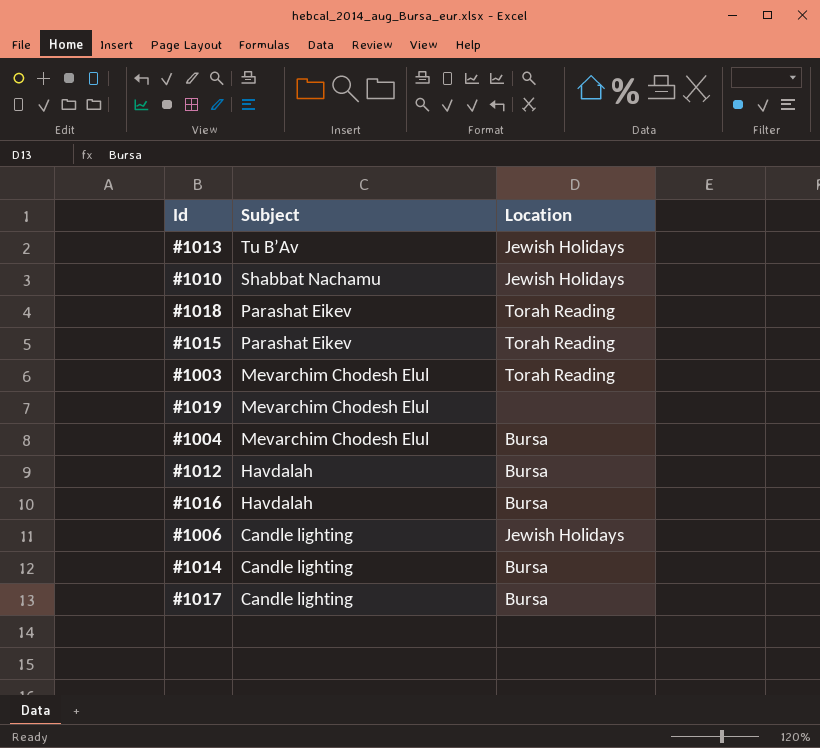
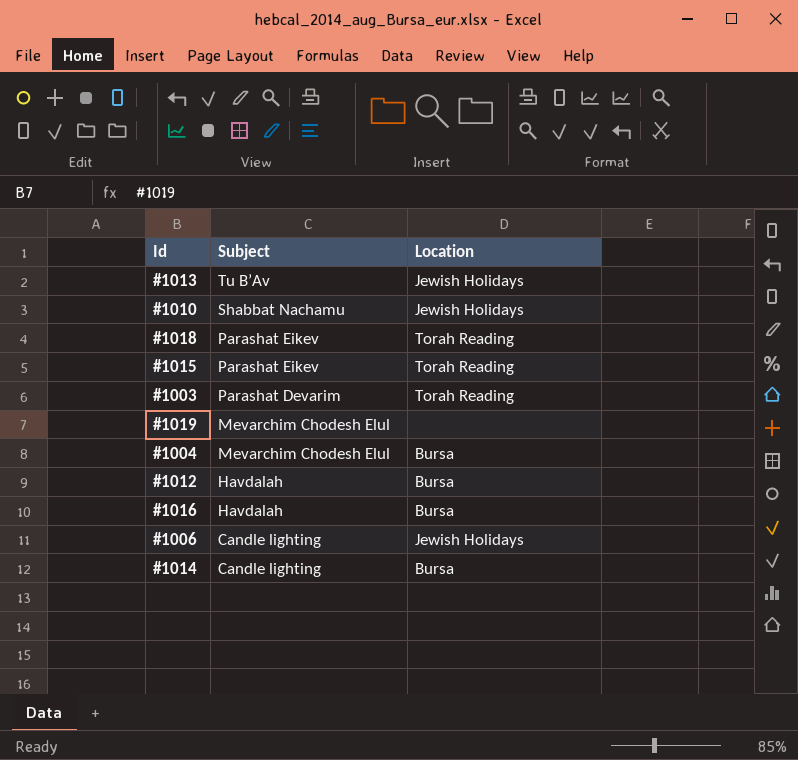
row #1017: Candle lighting | Bursa -> none
#1003 | Subject: Mevarchim Chodesh Elul -> Parashat Devarim

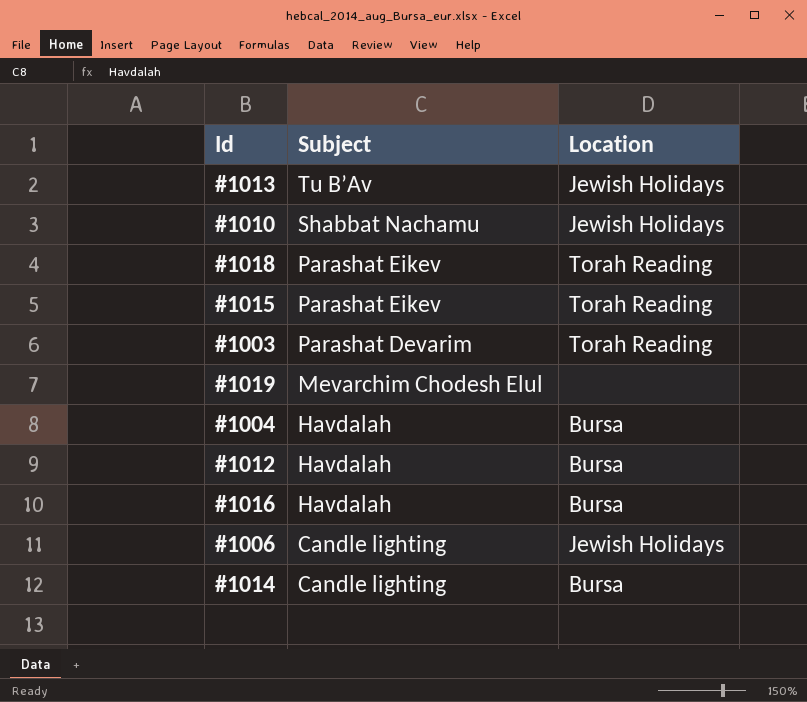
#1004 | Subject: Mevarchim Chodesh Elul -> Havdalah

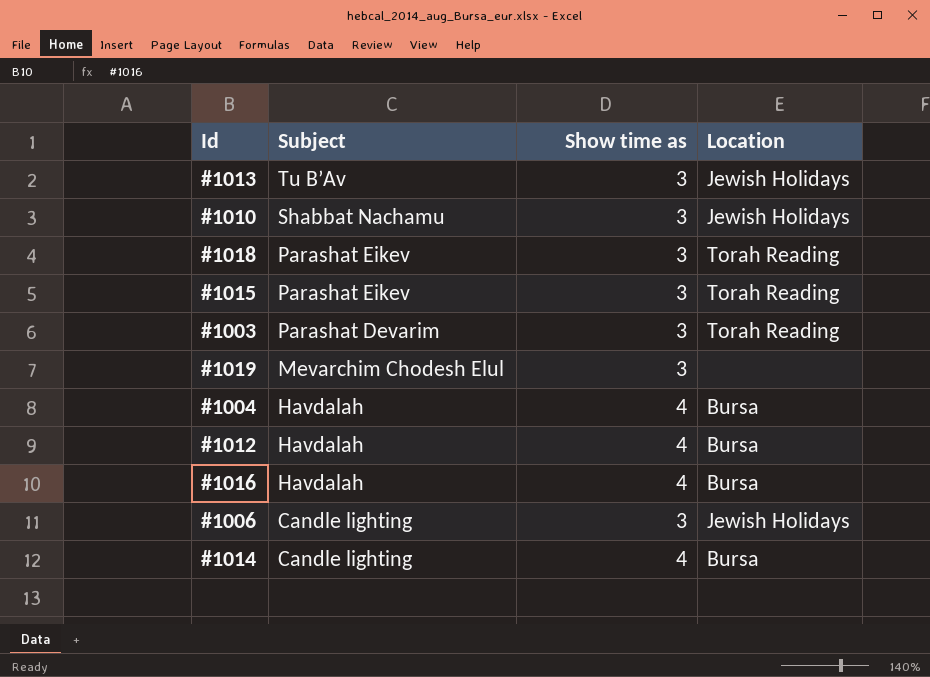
column Show time as | position: none -> 3

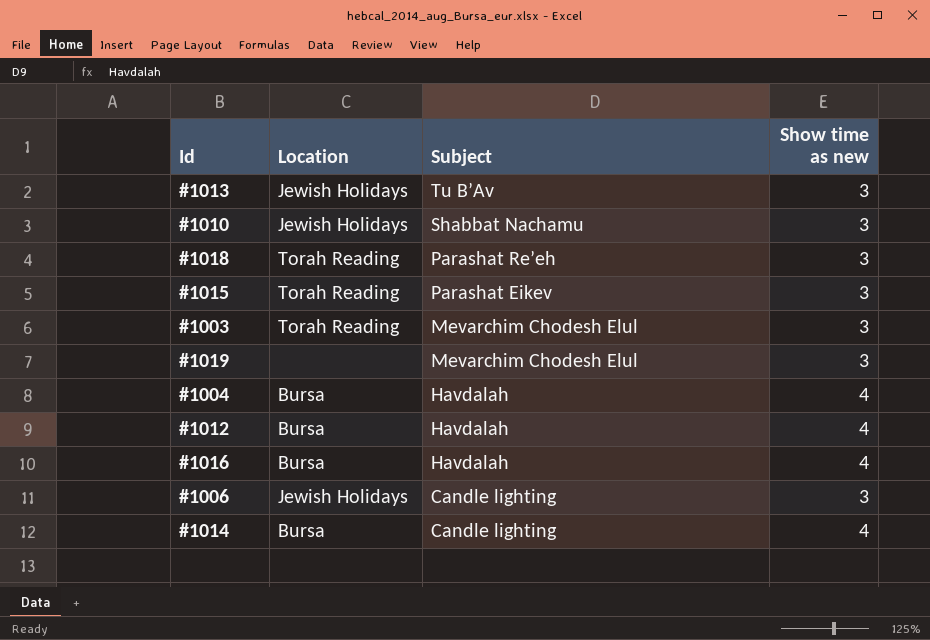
column Location | position: 4 -> 2
column name: Show time as -> Show time as new
#1018 | Subject: Parashat Eikev -> Parashat Re’eh
#1003 | Subject: Parashat Devarim -> Mevarchim Chodesh Elul

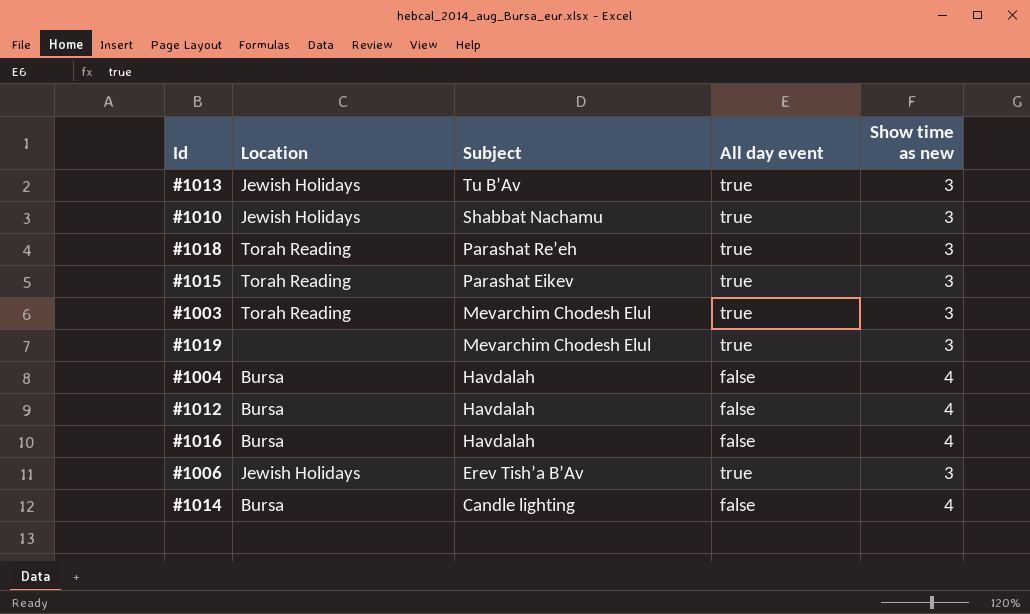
column All day event | position: none -> 4
#1006 | Subject: Candle lighting -> Erev Tish’a B’Av

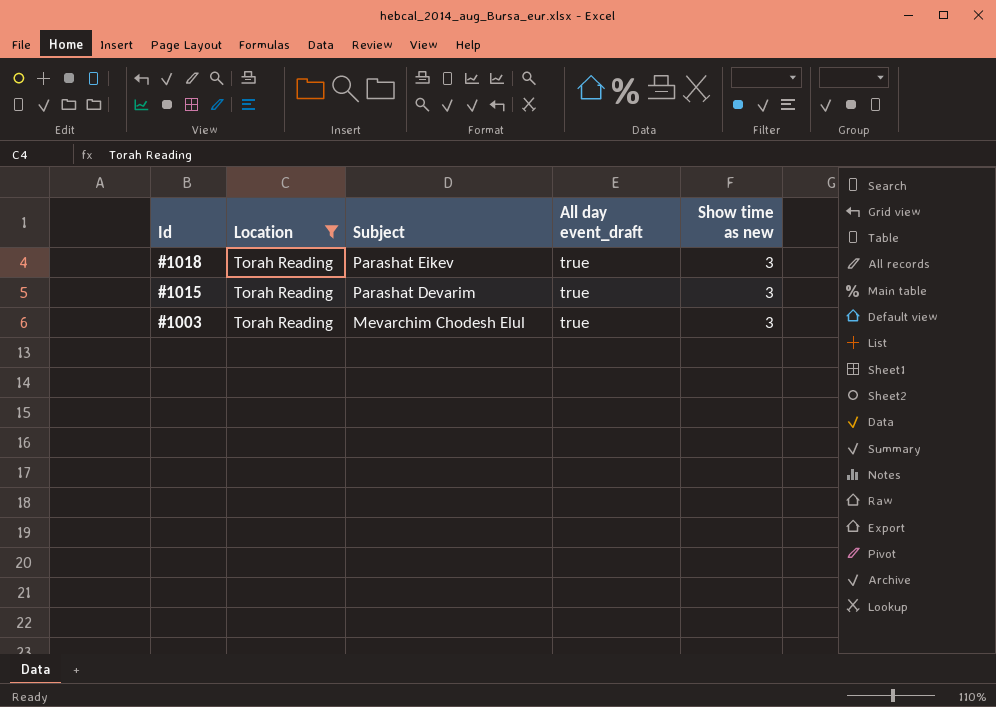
filter: none -> Location = Torah Reading
column name: All day event -> All day event_draft
#1018 | Subject: Parashat Re’eh -> Parashat Eikev
#1015 | Subject: Parashat Eikev -> Parashat Devarim

